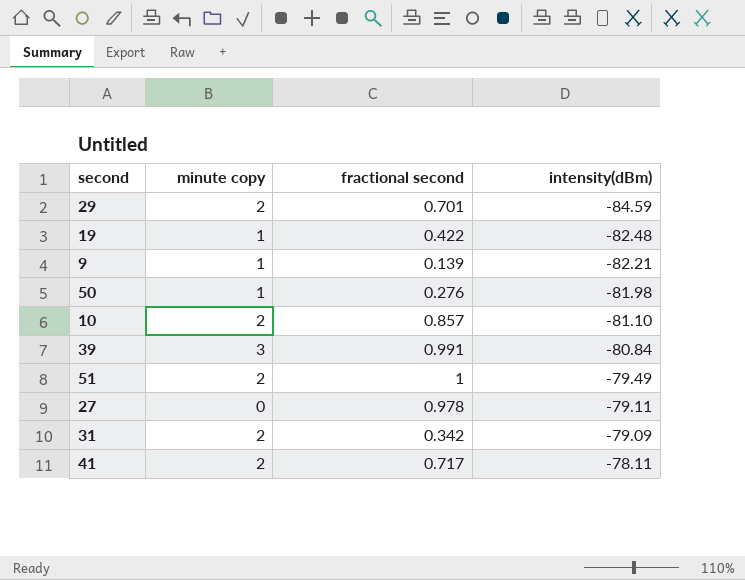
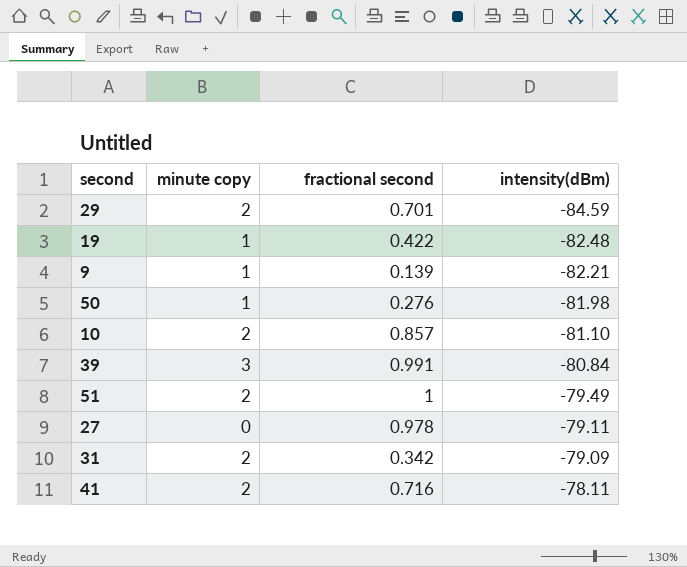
41 | fractional second: 0.717 -> 0.716

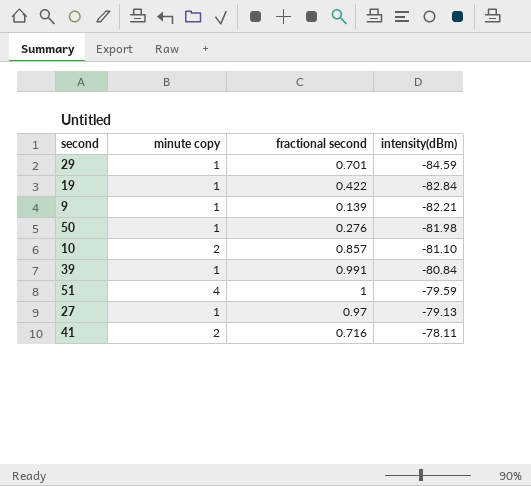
row 31: 2 | 0.342 | -79.09 -> none
29 | minute copy: 2 -> 1
19 | intensity(dBm): -82.48 -> -82.84
39 | minute copy: 3 -> 1
51 | minute copy: 2 -> 4
51 | intensity(dBm): -79.49 -> -79.59
27 | minute copy: 0 -> 1
27 | fractional second: 0.978 -> 0.97
27 | intensity(dBm): -79.11 -> -79.13

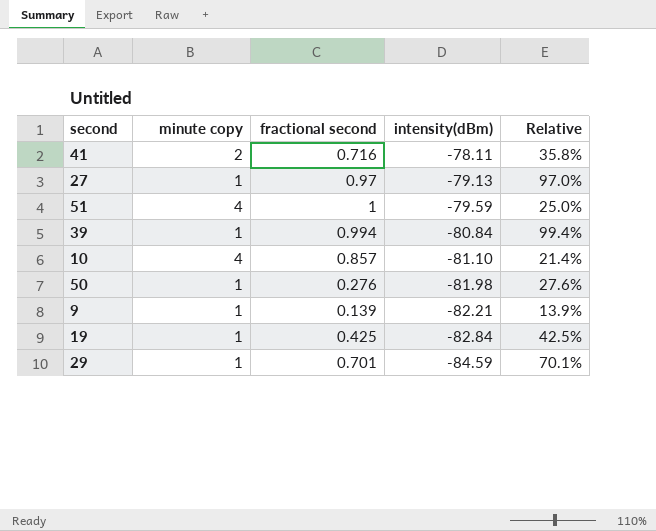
row order: intensity(dBm) ascending -> intensity(dBm) descending
column Relative | formula: none -> [fractional second] / [minute copy]
39 | fractional second: 0.991 -> 0.994
10 | minute copy: 2 -> 4
19 | fractional second: 0.422 -> 0.425

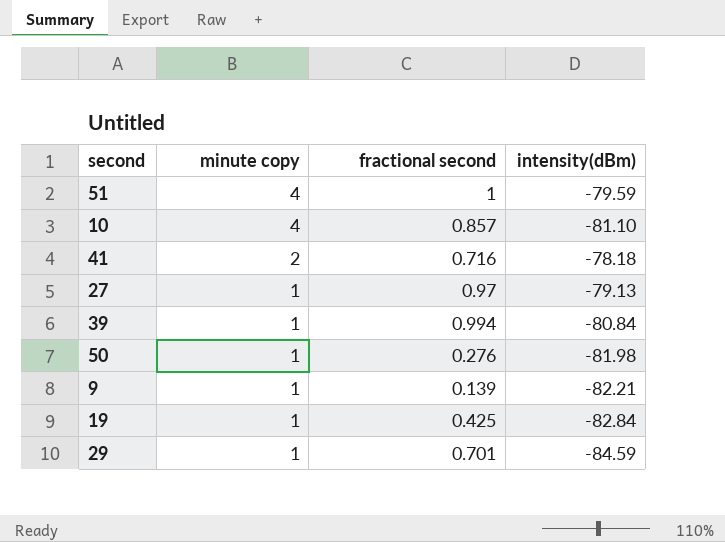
row order: intensity(dBm) descending -> minute copy descending
column Relative | formula: [fractional second] / [minute copy] -> none
41 | intensity(dBm): -78.11 -> -78.18

